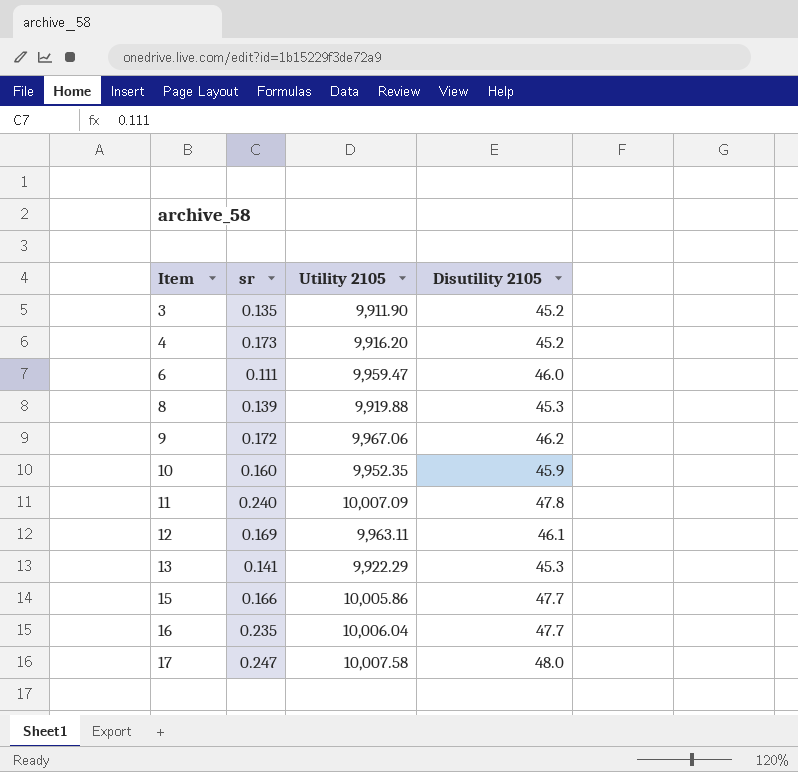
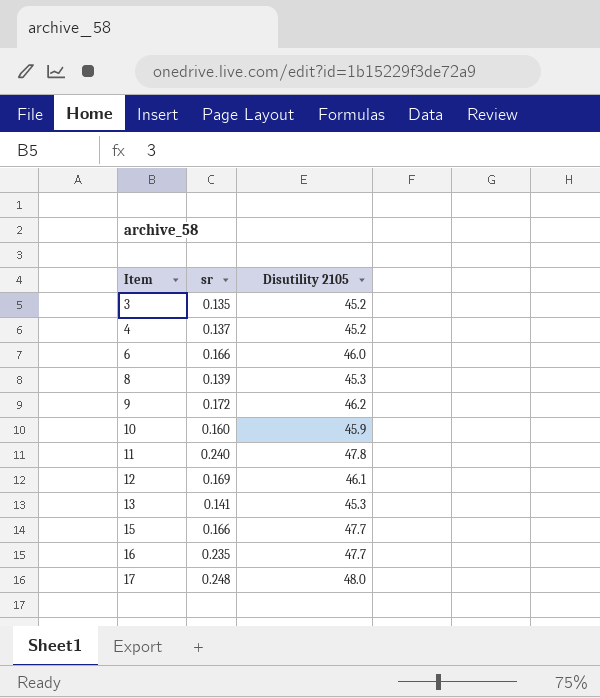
column Utility 2105 | position: 3 -> none
4 | sr: 0.173 -> 0.137
6 | sr: 0.111 -> 0.166
17 | sr: 0.247 -> 0.248

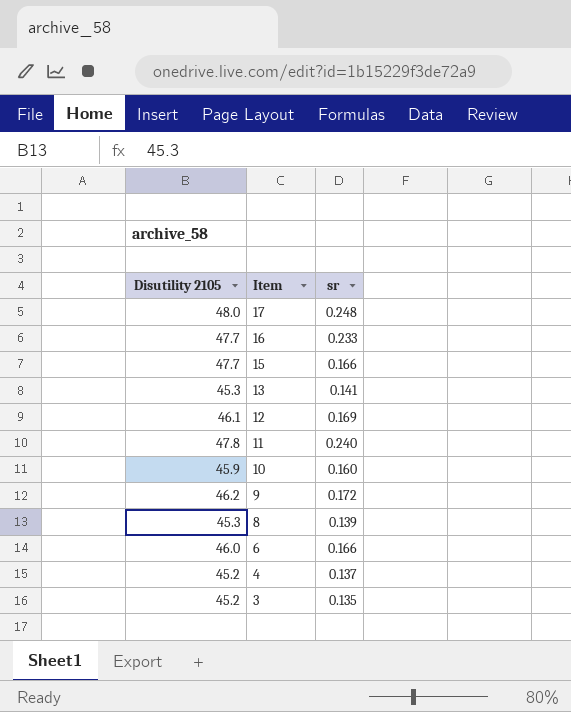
row order: Item ascending -> Item descending
column Disutility 2105 | position: 3 -> 1
16 | sr: 0.235 -> 0.233

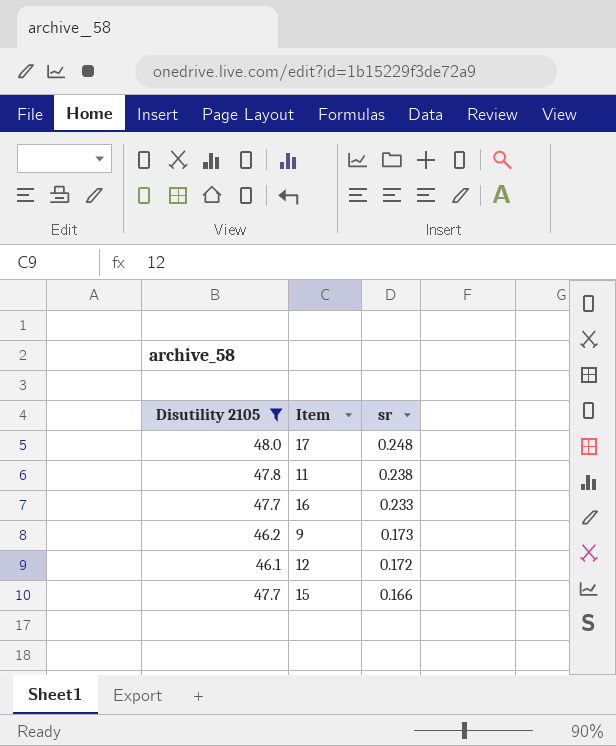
filter: none -> Disutility 2105 >= 46.1
row order: Item descending -> sr descending
11 | sr: 0.240 -> 0.238
9 | sr: 0.172 -> 0.173
12 | sr: 0.169 -> 0.172

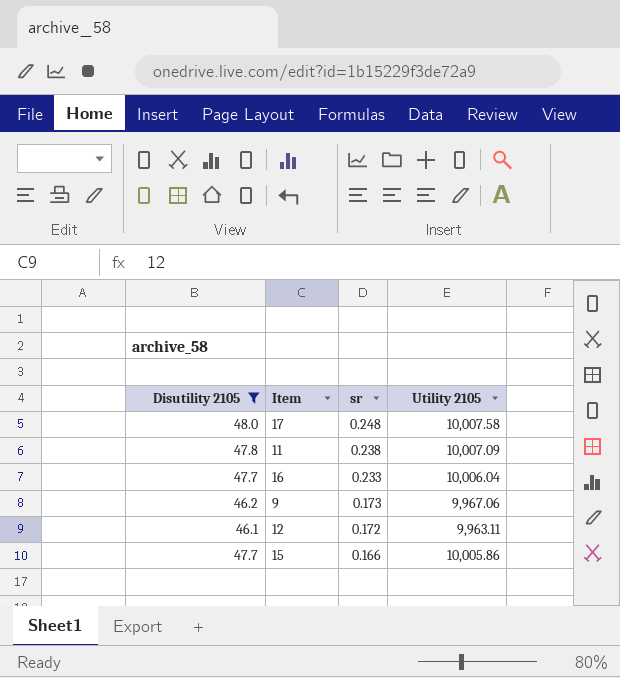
column Utility 2105 | position: none -> 4

